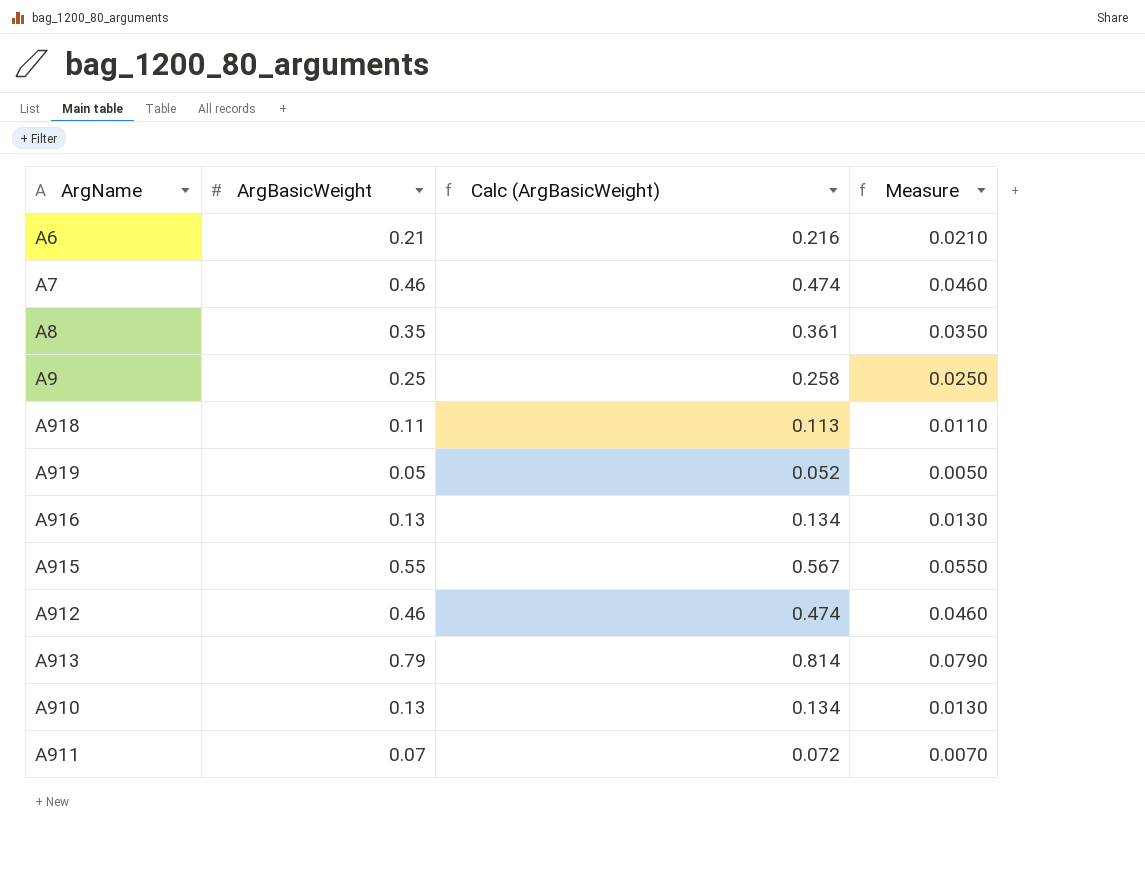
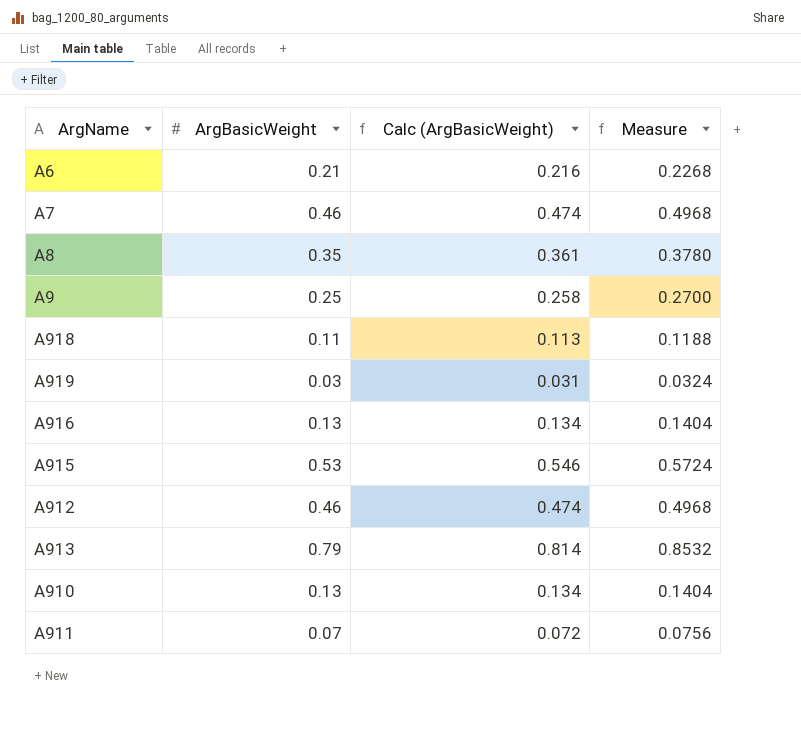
column Measure | formula: [ArgBasicWeight] * 0.1 -> [ArgBasicWeight] * 1.08
A919 | ArgBasicWeight: 0.05 -> 0.03
A919 | Calc (ArgBasicWeight): 0.052 -> 0.031
A915 | ArgBasicWeight: 0.55 -> 0.53
A915 | Calc (ArgBasicWeight): 0.567 -> 0.546

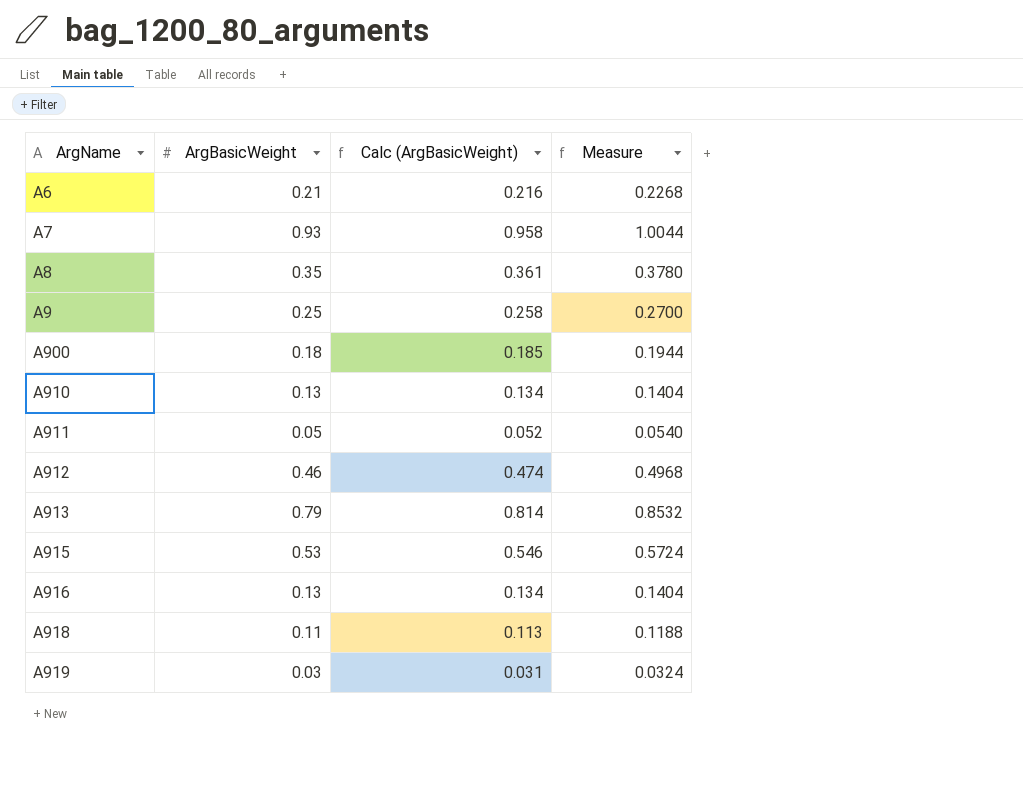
row order: none -> ArgName ascending
A7 | ArgBasicWeight: 0.46 -> 0.93
A7 | Calc (ArgBasicWeight): 0.474 -> 0.958
A7 | Measure: 0.4968 -> 1.0044
row A900: none -> 0.18 | 0.185 | 0.1944
A911 | ArgBasicWeight: 0.07 -> 0.05
A911 | Calc (ArgBasicWeight): 0.072 -> 0.052
A911 | Measure: 0.0756 -> 0.0540

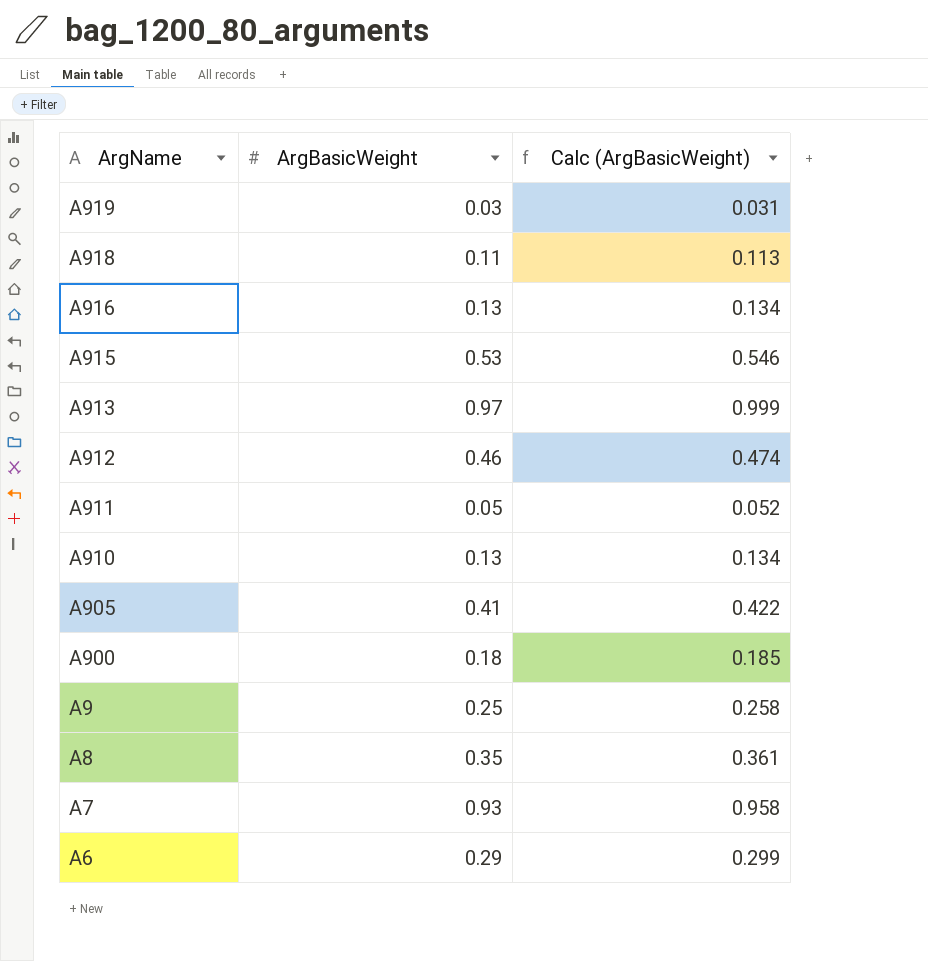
row order: ArgName ascending -> ArgName descending
column Measure | formula: [ArgBasicWeight] * 1.08 -> none
A913 | ArgBasicWeight: 0.79 -> 0.97
A913 | Calc (ArgBasicWeight): 0.814 -> 0.999
row A905: none -> 0.41 | 0.422
A6 | ArgBasicWeight: 0.21 -> 0.29
A6 | Calc (ArgBasicWeight): 0.216 -> 0.299

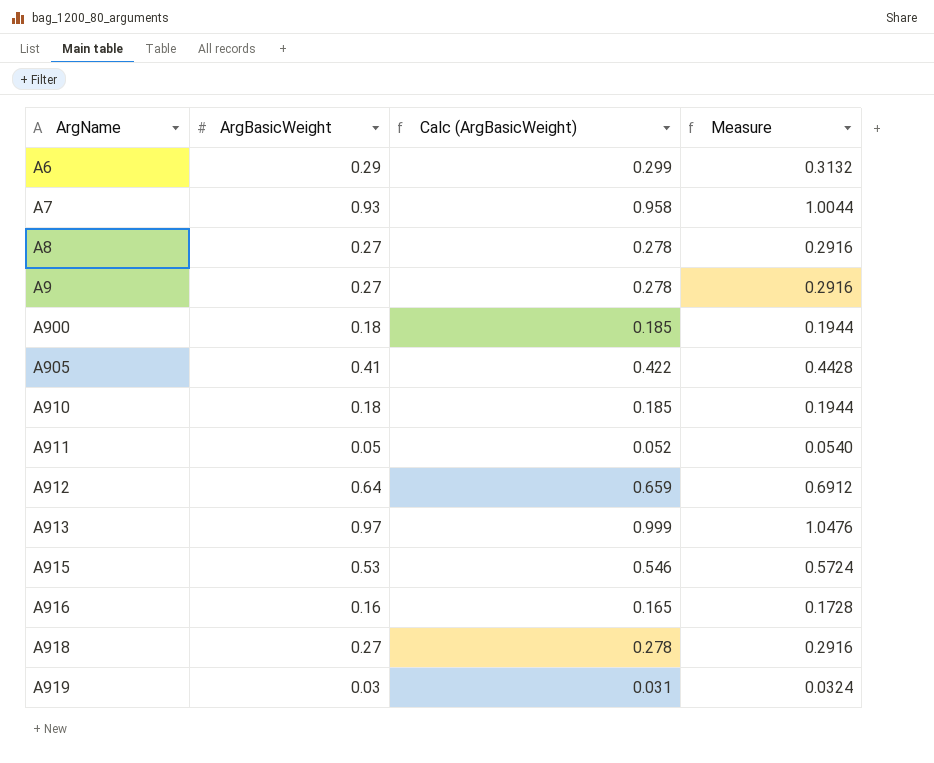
row order: ArgName descending -> ArgName ascending
column Measure | formula: none -> [ArgBasicWeight] * 1.08
A8 | ArgBasicWeight: 0.35 -> 0.27
A8 | Calc (ArgBasicWeight): 0.361 -> 0.278
A9 | ArgBasicWeight: 0.25 -> 0.27
A9 | Calc (ArgBasicWeight): 0.258 -> 0.278
A910 | ArgBasicWeight: 0.13 -> 0.18
A910 | Calc (ArgBasicWeight): 0.134 -> 0.185
A912 | ArgBasicWeight: 0.46 -> 0.64
A912 | Calc (ArgBasicWeight): 0.474 -> 0.659
A916 | ArgBasicWeight: 0.13 -> 0.16
A916 | Calc (ArgBasicWeight): 0.134 -> 0.165
A918 | ArgBasicWeight: 0.11 -> 0.27
A918 | Calc (ArgBasicWeight): 0.113 -> 0.278

